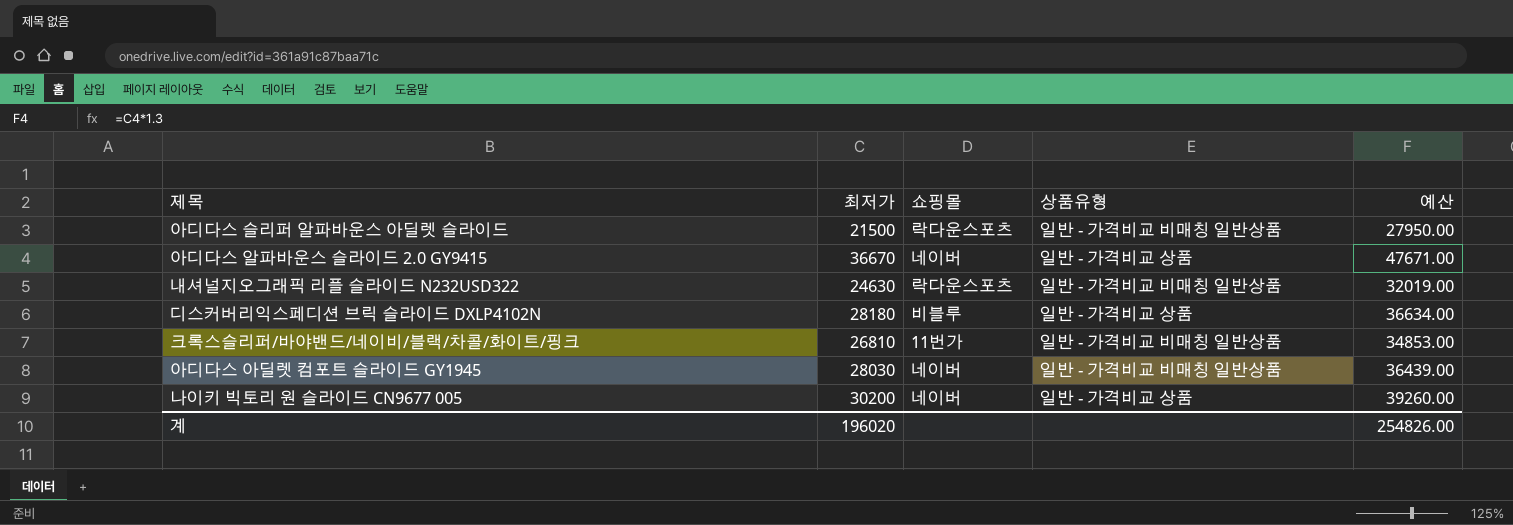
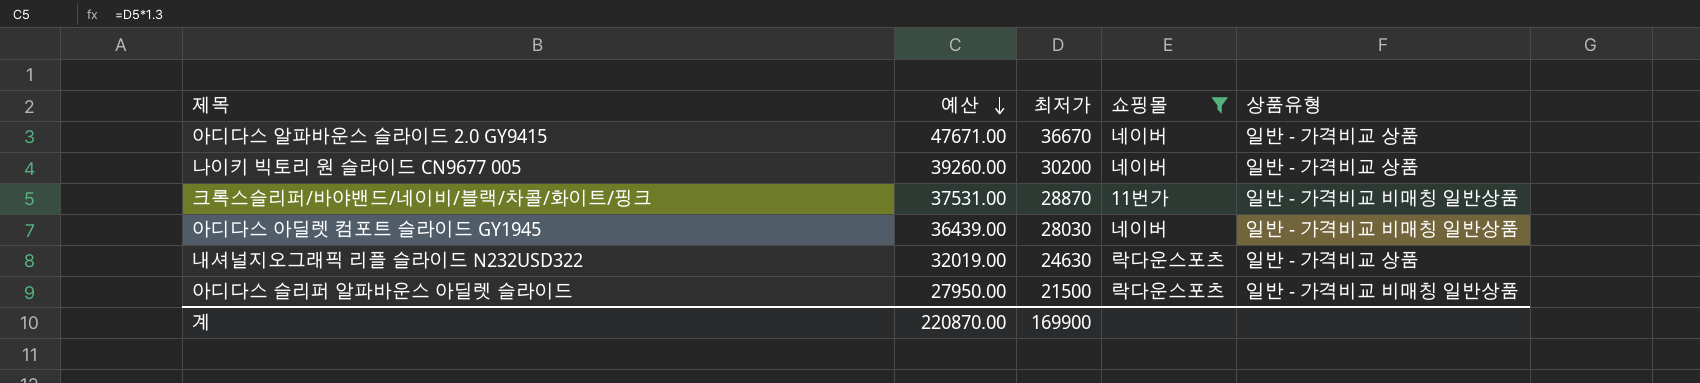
filter: none -> 쇼핑몰 != 비블루
row order: none -> 예산 descending
column 예산 | position: 5 -> 2
크록스슬리퍼/바야밴드/네이비/블랙/차콜/화이트/핑크 | 예산: 34853.00 -> 37531.00
크록스슬리퍼/바야밴드/네이비/블랙/차콜/화이트/핑크 | 최저가: 26810 -> 28870
내셔널지오그래픽 리플 슬라이드 N232USD322 | 상품유형: 일반 - 가격비교 비매칭 일반상품 -> 일반 - 가격비교 상품
계 | 예산: 254826.00 -> 220870.00
계 | 최저가: 196020 -> 169900

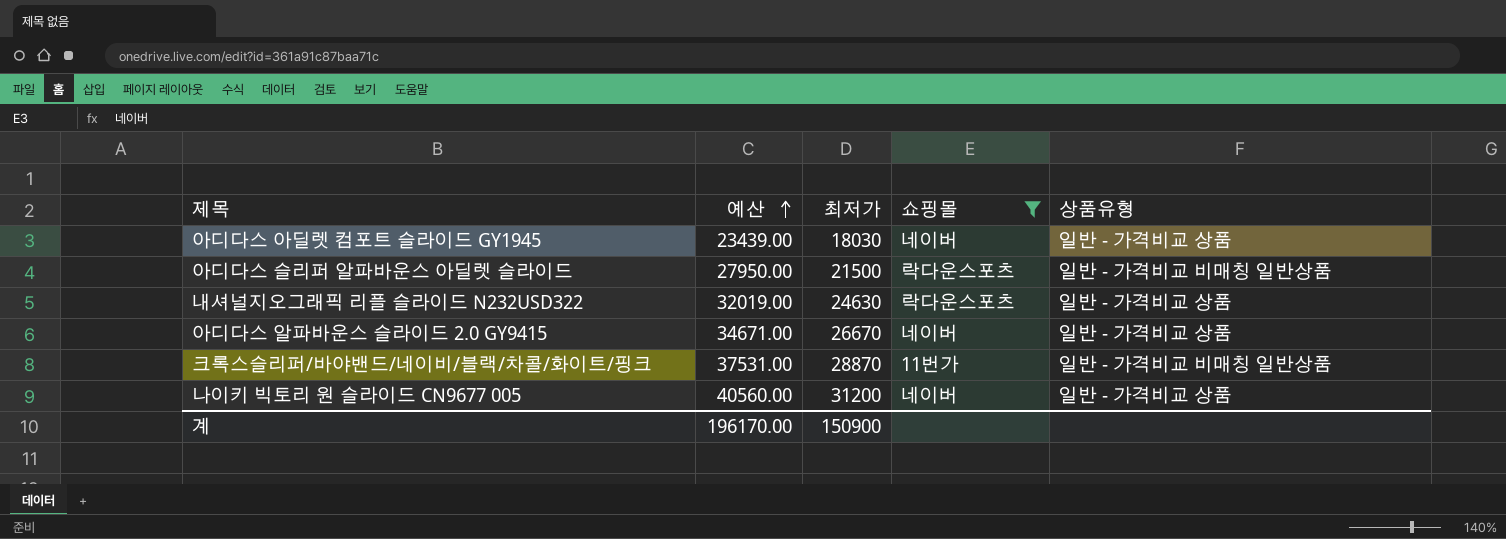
row order: 예산 descending -> 예산 ascending
아디다스 아딜렛 컴포트 슬라이드 GY1945 | 예산: 36439.00 -> 23439.00
아디다스 아딜렛 컴포트 슬라이드 GY1945 | 최저가: 28030 -> 18030
아디다스 아딜렛 컴포트 슬라이드 GY1945 | 상품유형: 일반 - 가격비교 비매칭 일반상품 -> 일반 - 가격비교 상품
아디다스 알파바운스 슬라이드 2.0 GY9415 | 예산: 47671.00 -> 34671.00
아디다스 알파바운스 슬라이드 2.0 GY9415 | 최저가: 36670 -> 26670
나이키 빅토리 원 슬라이드 CN9677 005 | 예산: 39260.00 -> 40560.00
나이키 빅토리 원 슬라이드 CN9677 005 | 최저가: 30200 -> 31200
계 | 예산: 220870.00 -> 196170.00
계 | 최저가: 169900 -> 150900

